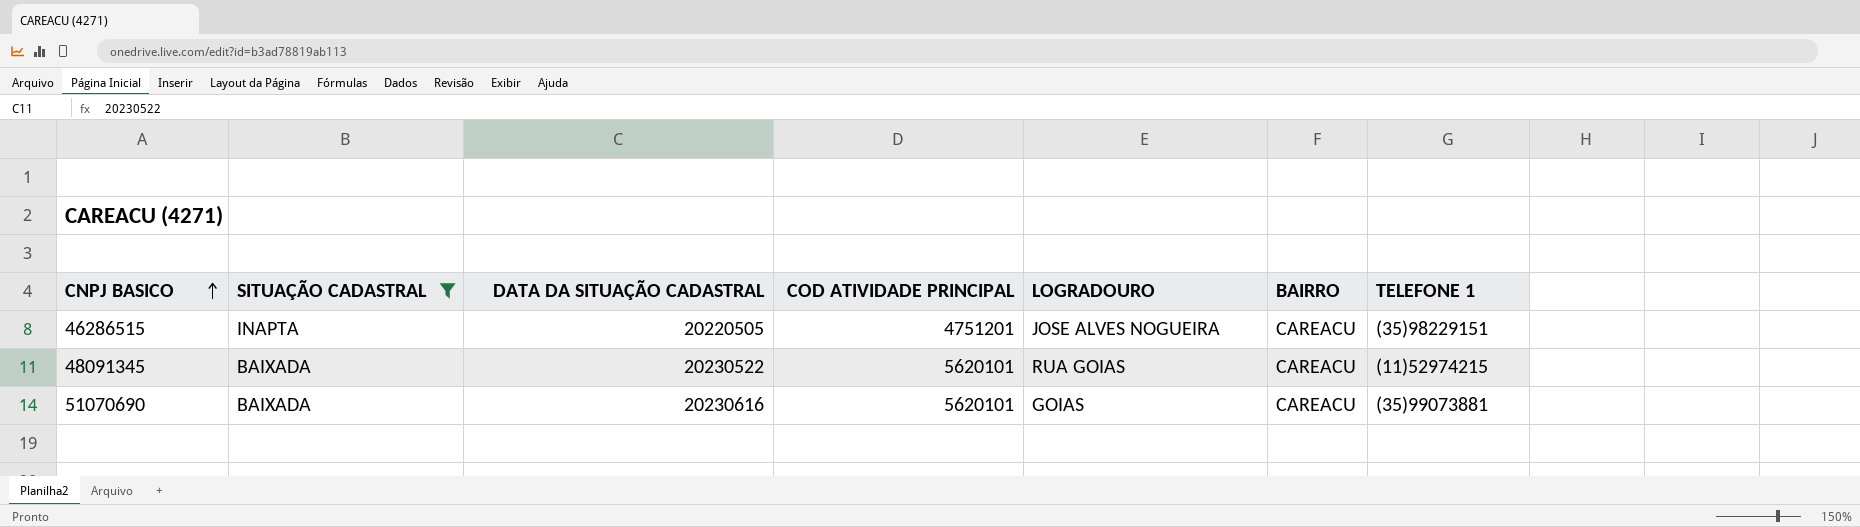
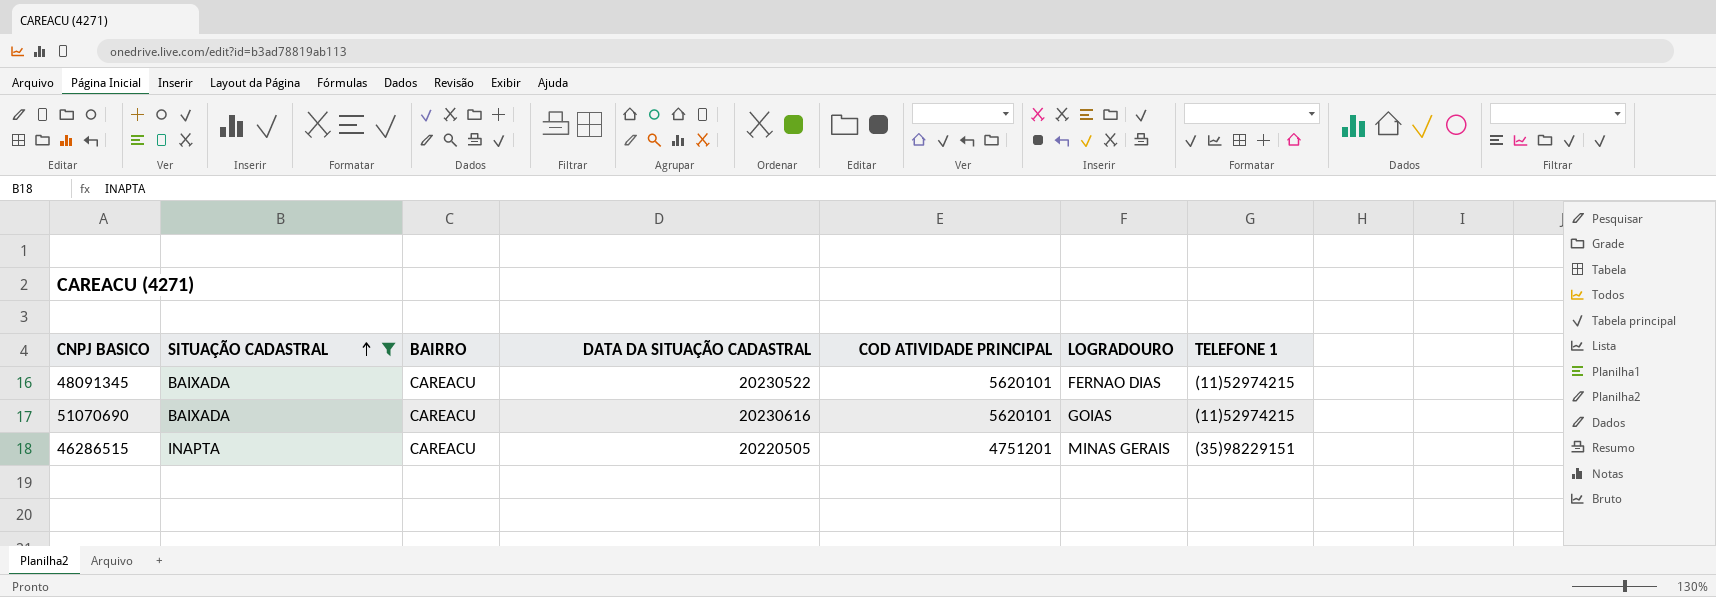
row order: CNPJ BASICO ascending -> SITUAÇÃO CADASTRAL ascending
column BAIRRO | position: 6 -> 3
48091345 | LOGRADOURO: RUA GOIAS -> FERNAO DIAS
51070690 | TELEFONE 1: (35)99073881 -> (11)52974215
46286515 | LOGRADOURO: JOSE ALVES NOGUEIRA -> MINAS GERAIS

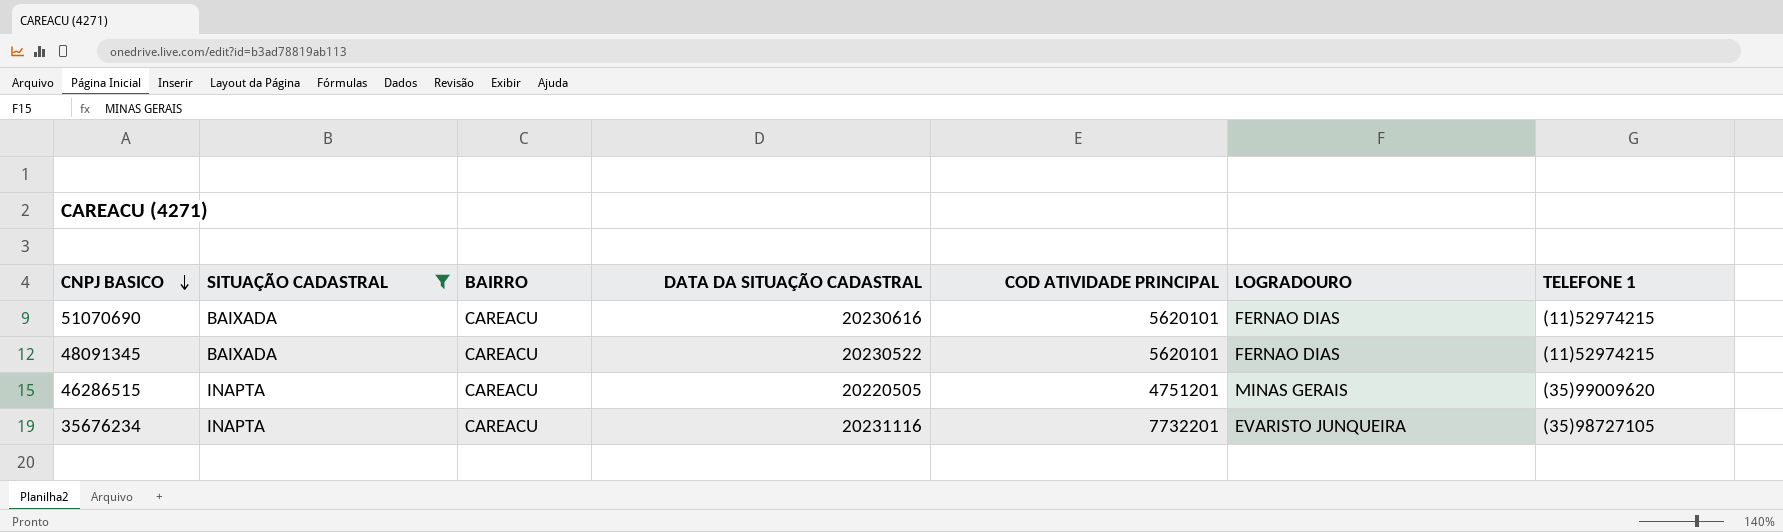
row order: SITUAÇÃO CADASTRAL ascending -> CNPJ BASICO descending
51070690 | LOGRADOURO: GOIAS -> FERNAO DIAS
46286515 | TELEFONE 1: (35)98229151 -> (35)99009620
row 35676234: none -> INAPTA | CAREACU | 20231116 | 7732201 | EVARISTO JUNQUEIRA | (35)98727105

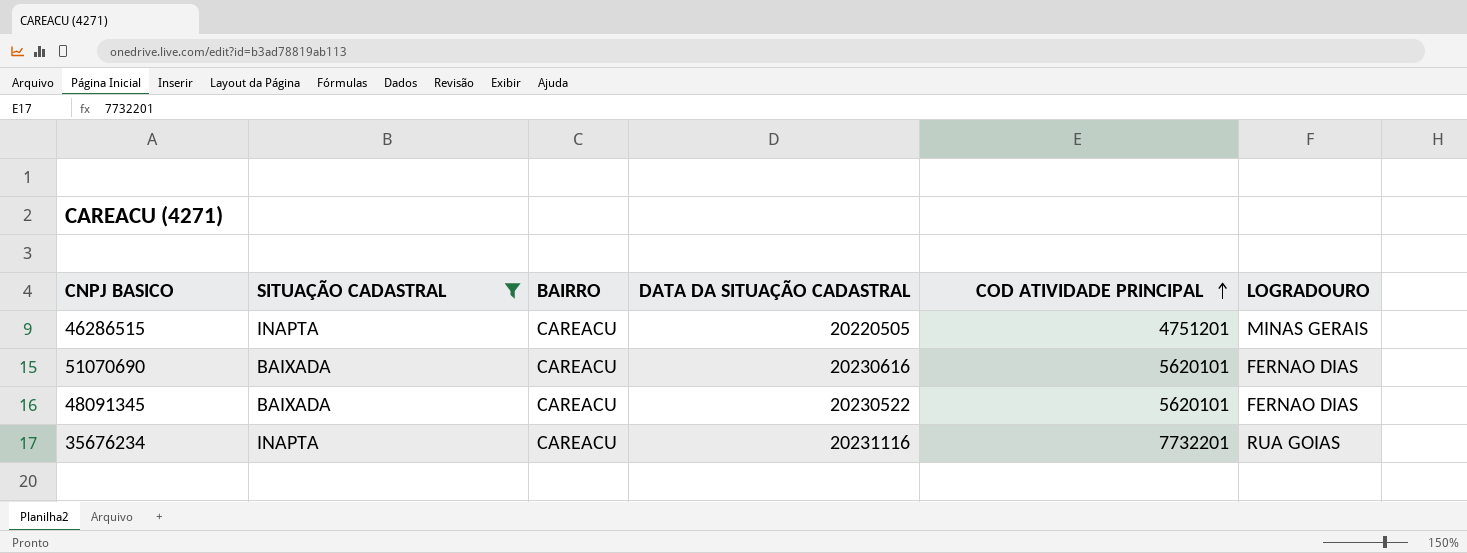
row order: CNPJ BASICO descending -> COD ATIVIDADE PRINCIPAL ascending
column TELEFONE 1 | position: 7 -> none
35676234 | LOGRADOURO: EVARISTO JUNQUEIRA -> RUA GOIAS

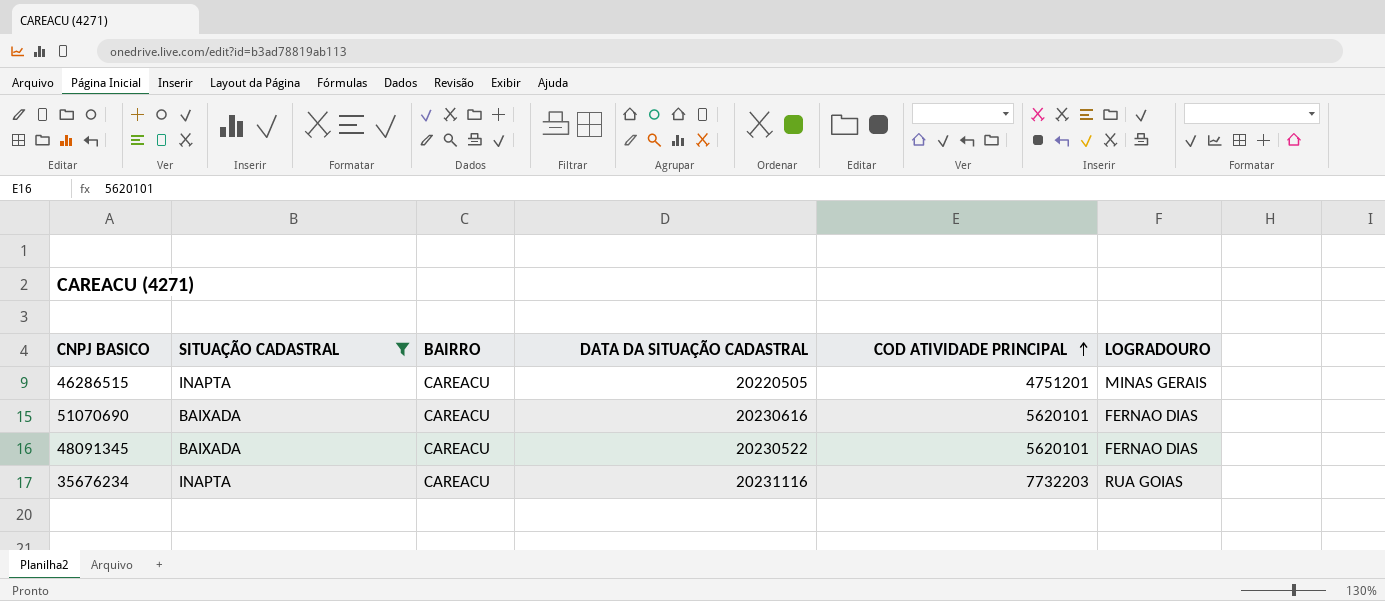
35676234 | COD ATIVIDADE PRINCIPAL: 7732201 -> 7732203

